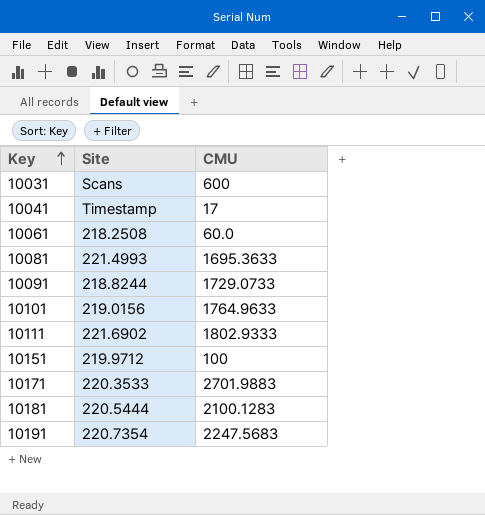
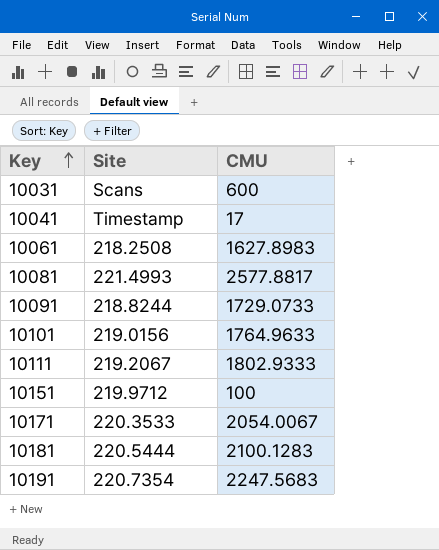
10061 | CMU: 60.0 -> 1627.8983
10081 | CMU: 1695.3633 -> 2577.8817
10111 | Site: 221.6902 -> 219.2067
10171 | CMU: 2701.9883 -> 2054.0067

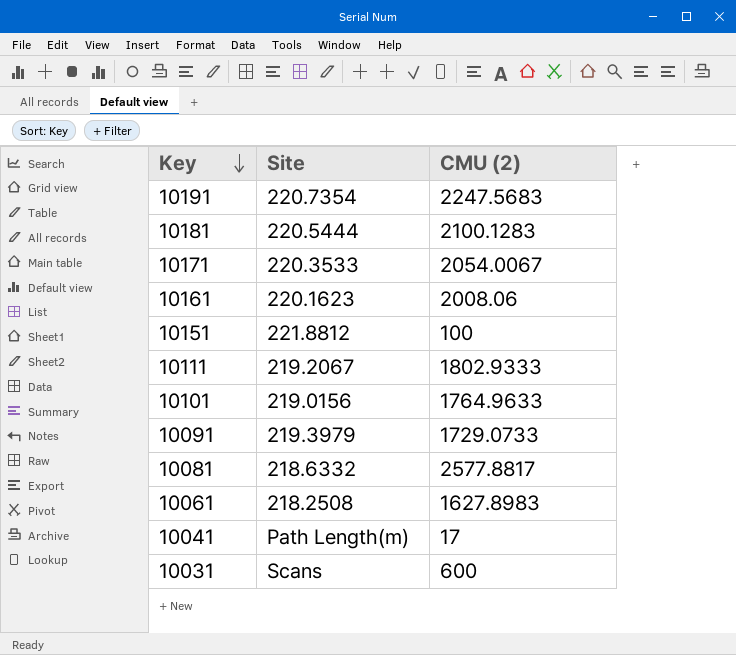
row order: Key ascending -> Key descending
column name: CMU -> CMU (2)
row 10161: none -> 220.1623 | 2008.06
10151 | Site: 219.9712 -> 221.8812
10091 | Site: 218.8244 -> 219.3979
10081 | Site: 221.4993 -> 218.6332
10041 | Site: Timestamp -> Path Length(m)

